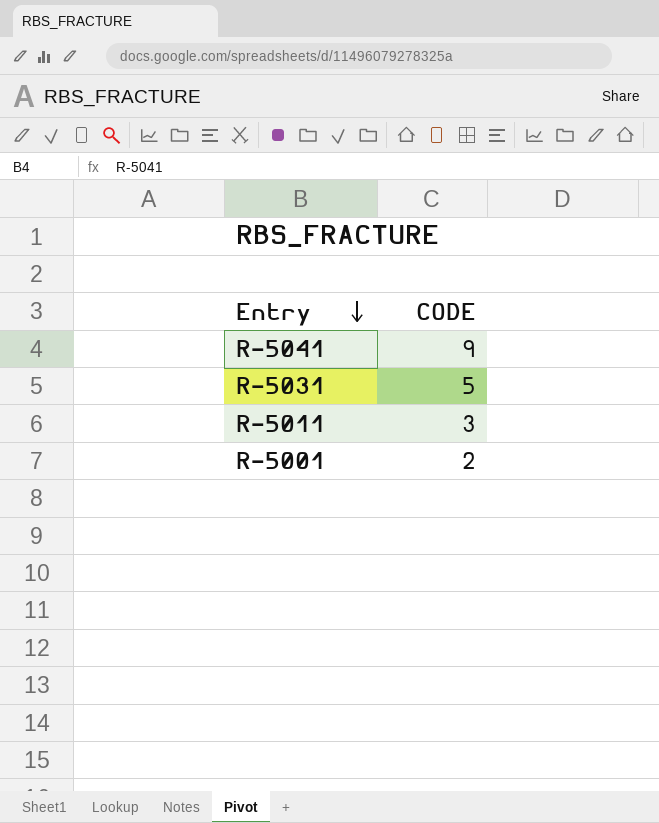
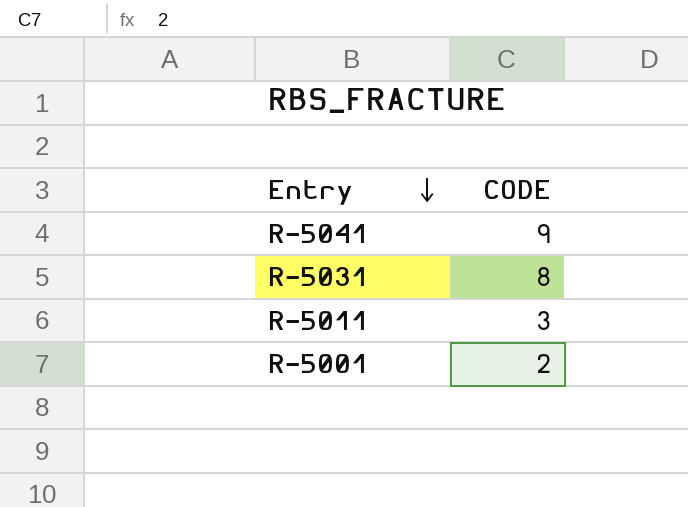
R-5031 | CODE: 5 -> 8

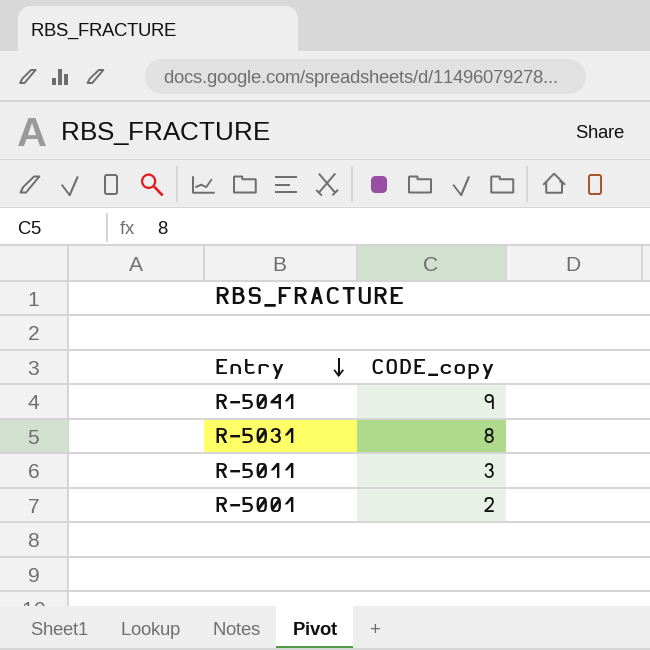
column name: CODE -> CODE_copy

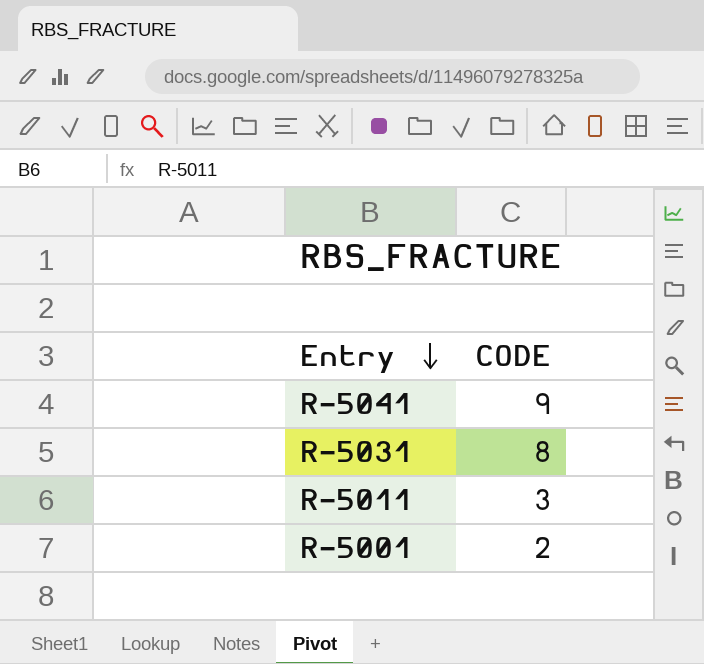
column name: CODE_copy -> CODE

